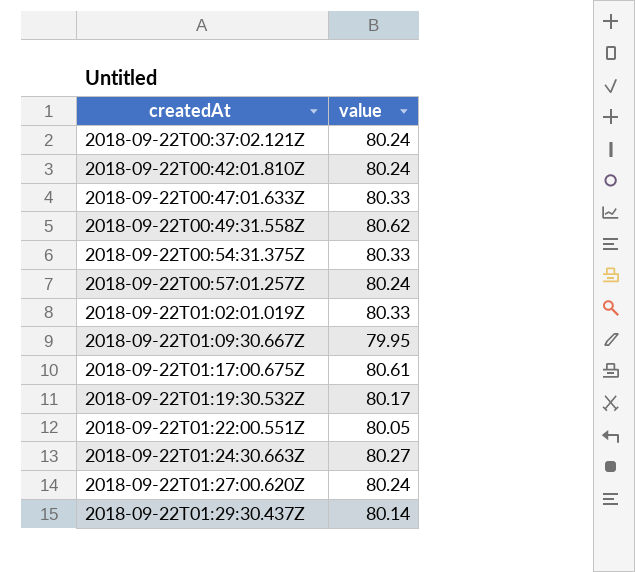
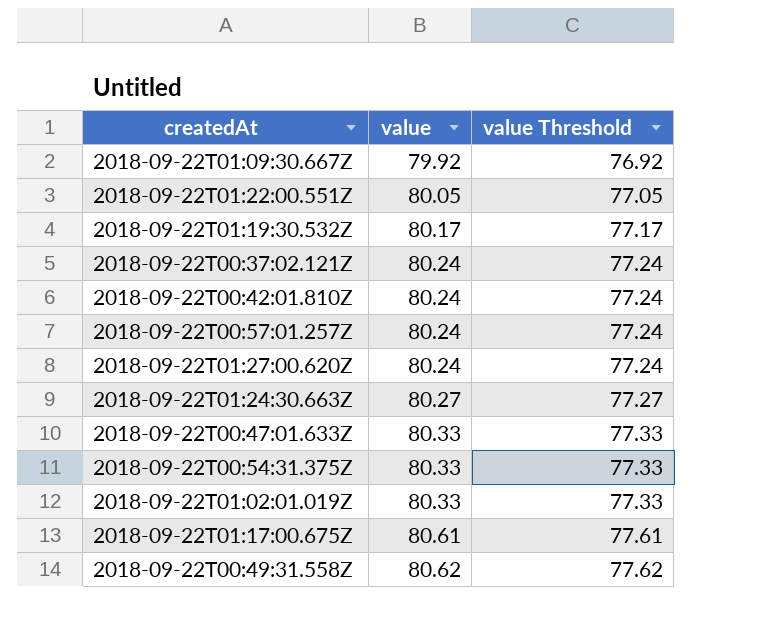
row order: createdAt ascending -> value ascending
column value Threshold | formula: none -> [value] - 3
row 2018-09-22T01:29:30.437Z: 80.14 -> none
2018-09-22T01:09:30.667Z | value: 79.95 -> 79.92

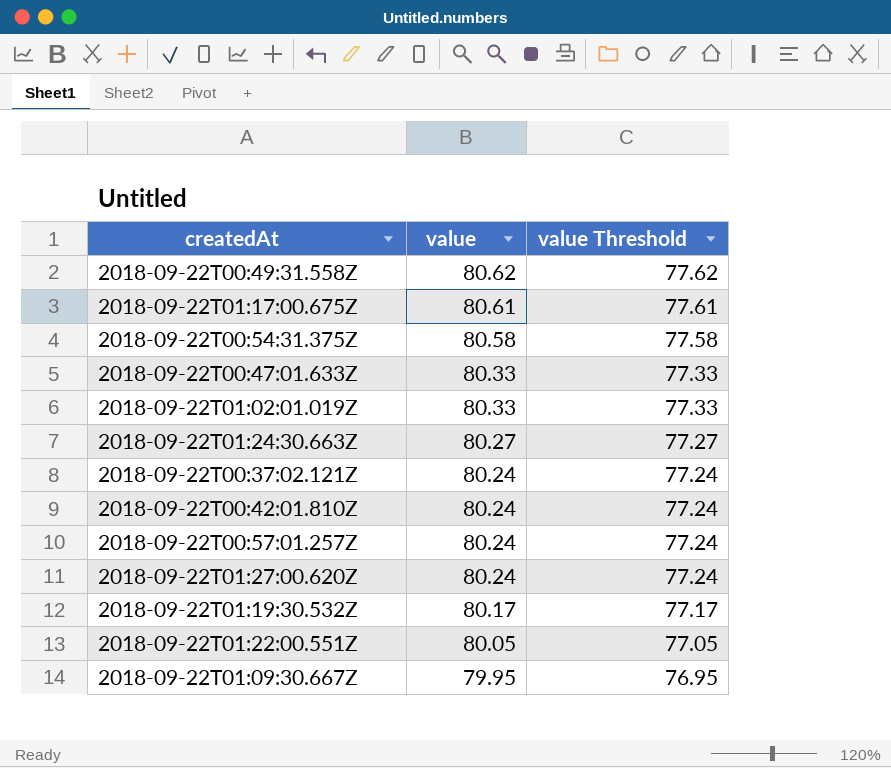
row order: value ascending -> value descending
2018-09-22T00:54:31.375Z | value: 80.33 -> 80.58
2018-09-22T00:54:31.375Z | value Threshold: 77.33 -> 77.58
2018-09-22T01:09:30.667Z | value: 79.92 -> 79.95
2018-09-22T01:09:30.667Z | value Threshold: 76.92 -> 76.95

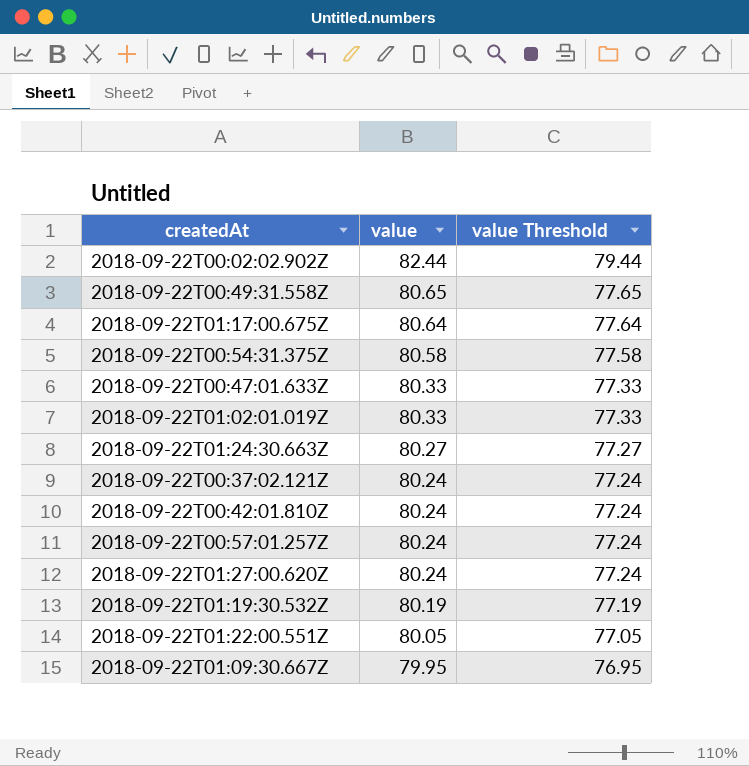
row 2018-09-22T00:02:02.902Z: none -> 82.44 | 79.44
2018-09-22T00:49:31.558Z | value: 80.62 -> 80.65
2018-09-22T00:49:31.558Z | value Threshold: 77.62 -> 77.65
2018-09-22T01:17:00.675Z | value: 80.61 -> 80.64
2018-09-22T01:17:00.675Z | value Threshold: 77.61 -> 77.64
2018-09-22T01:19:30.532Z | value: 80.17 -> 80.19
2018-09-22T01:19:30.532Z | value Threshold: 77.17 -> 77.19

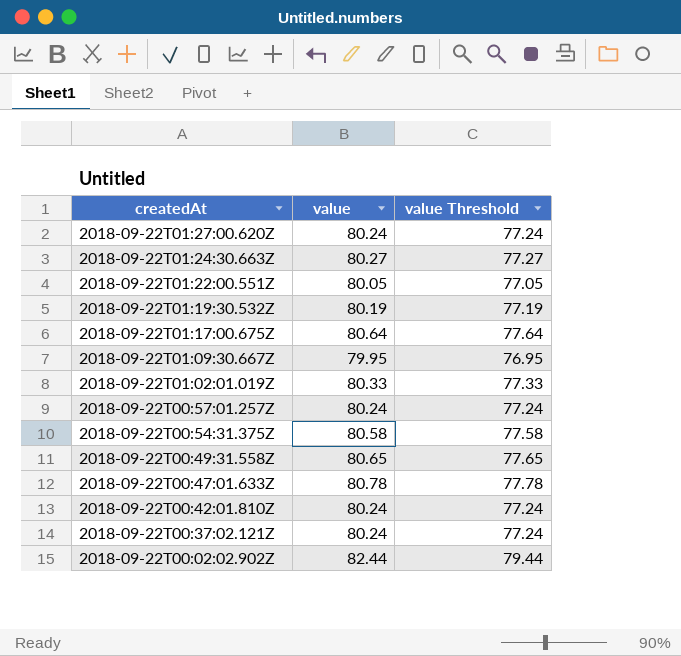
row order: value descending -> createdAt descending
2018-09-22T00:47:01.633Z | value: 80.33 -> 80.78
2018-09-22T00:47:01.633Z | value Threshold: 77.33 -> 77.78

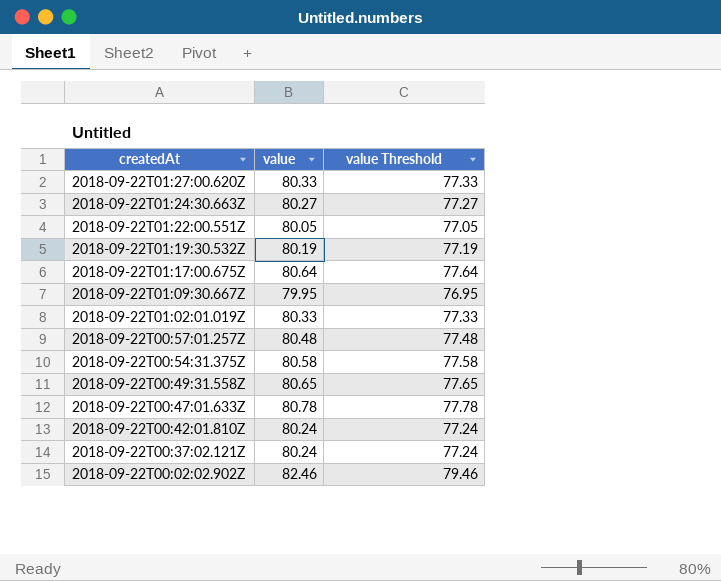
2018-09-22T01:27:00.620Z | value: 80.24 -> 80.33
2018-09-22T01:27:00.620Z | value Threshold: 77.24 -> 77.33
2018-09-22T00:57:01.257Z | value: 80.24 -> 80.48
2018-09-22T00:57:01.257Z | value Threshold: 77.24 -> 77.48
2018-09-22T00:02:02.902Z | value: 82.44 -> 82.46
2018-09-22T00:02:02.902Z | value Threshold: 79.44 -> 79.46

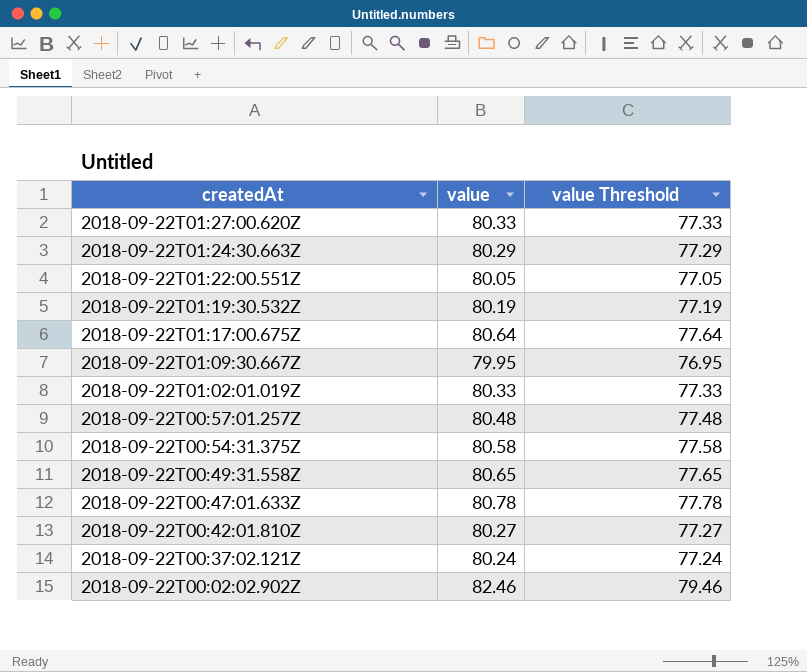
2018-09-22T01:24:30.663Z | value: 80.27 -> 80.29
2018-09-22T01:24:30.663Z | value Threshold: 77.27 -> 77.29
2018-09-22T00:42:01.810Z | value: 80.24 -> 80.27
2018-09-22T00:42:01.810Z | value Threshold: 77.24 -> 77.27

